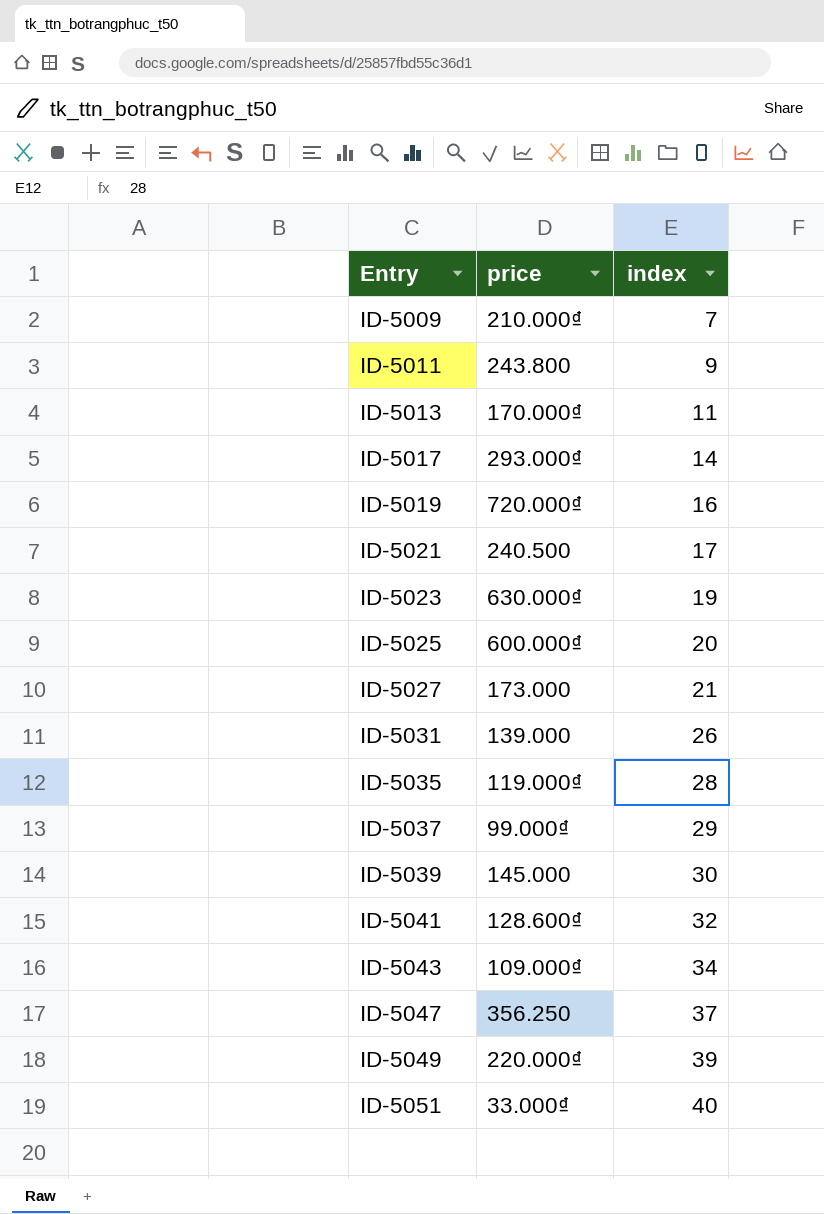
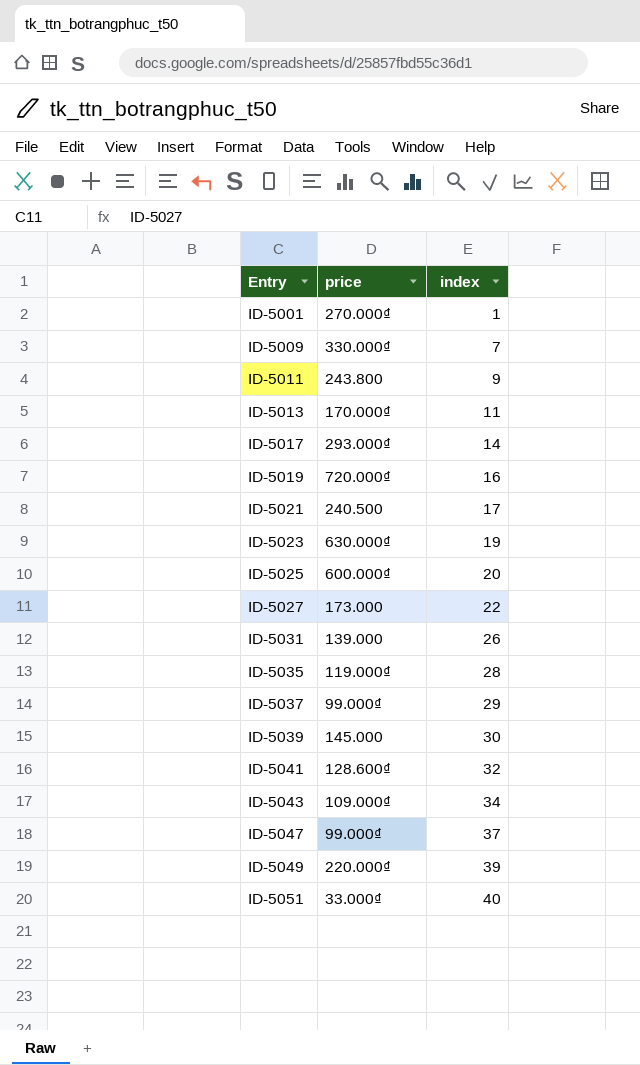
row ID-5001: none -> 270.000₫ | 1
ID-5009 | price: 210.000₫ -> 330.000₫
ID-5027 | index: 21 -> 22
ID-5047 | price: 356.250 -> 99.000₫

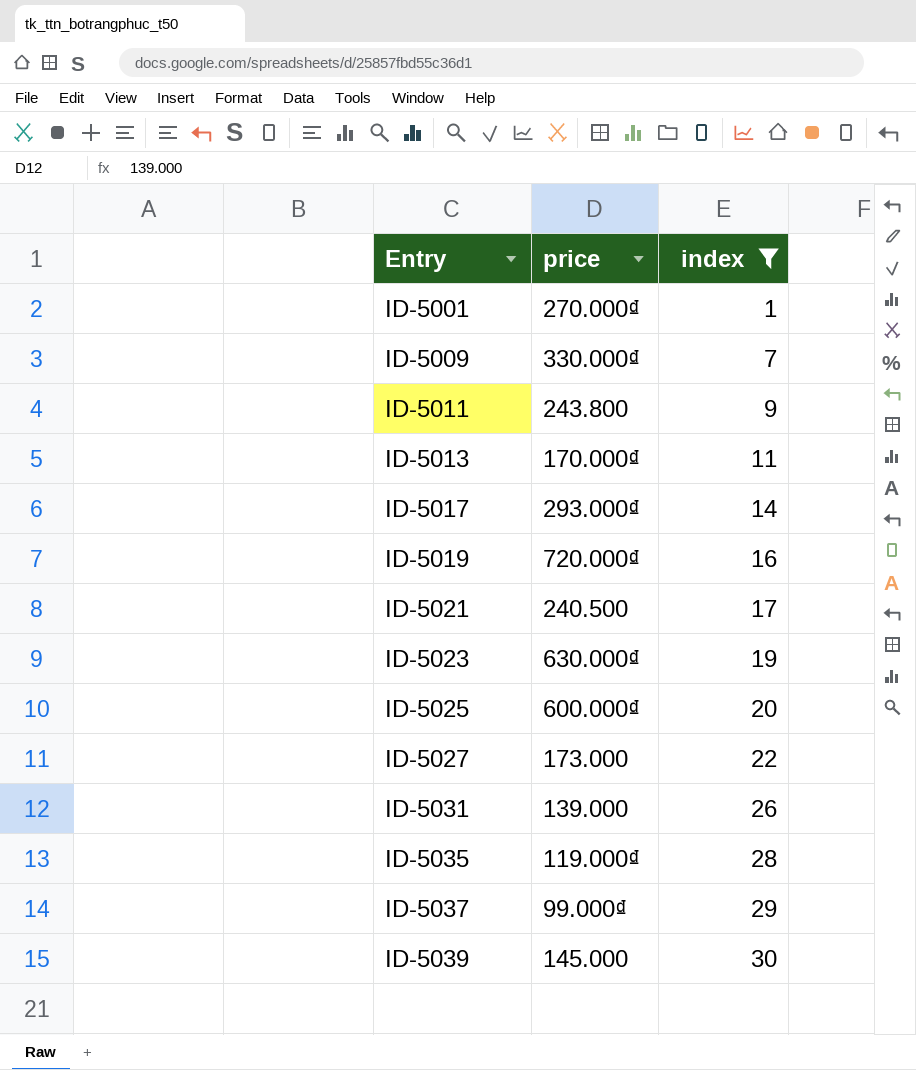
filter: none -> index <= 30

